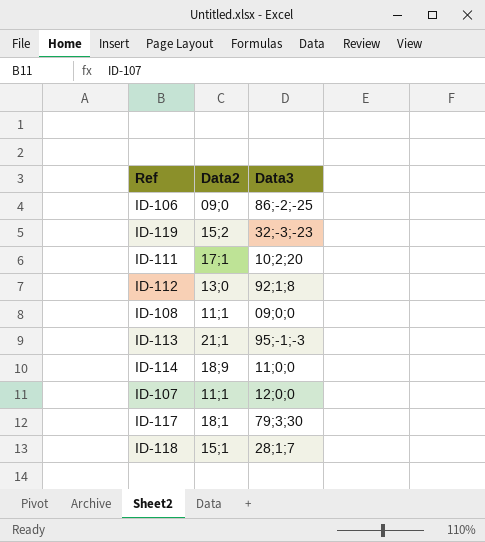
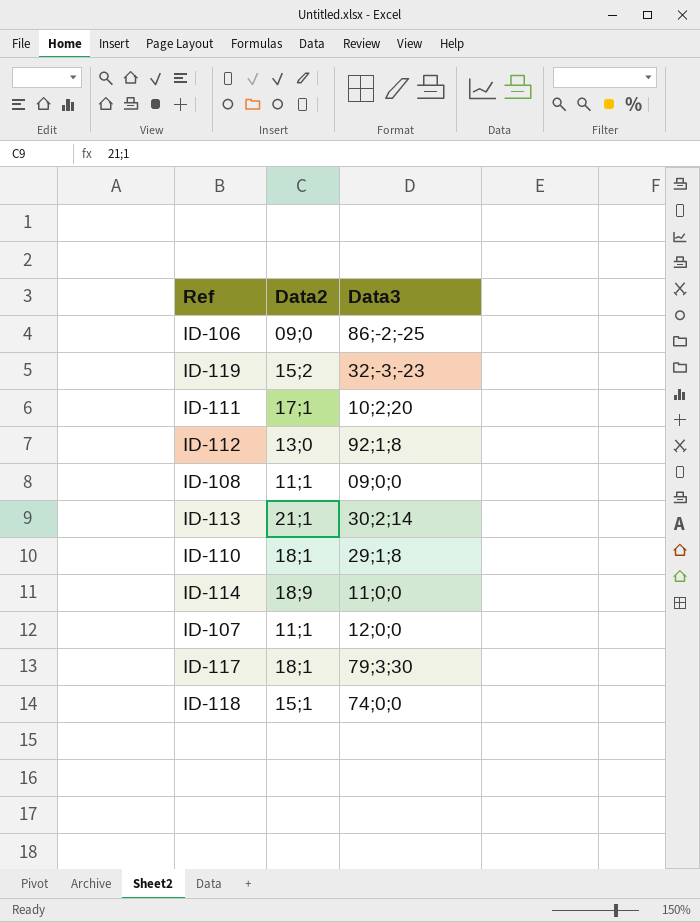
ID-113 | Data3: 95;-1;-3 -> 30;2;14
row ID-110: none -> 18;1 | 29;1;8
ID-118 | Data3: 28;1;7 -> 74;0;0

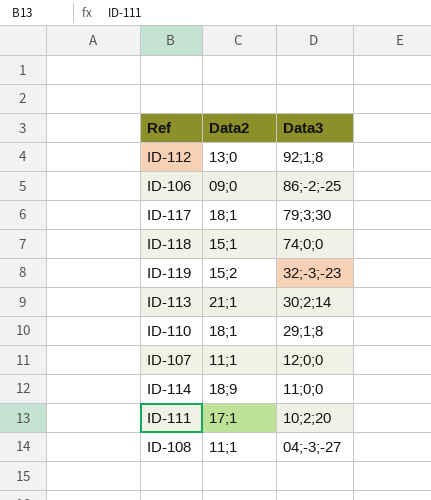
row order: none -> Data3 descending
ID-108 | Data3: 09;0;0 -> 04;-3;-27

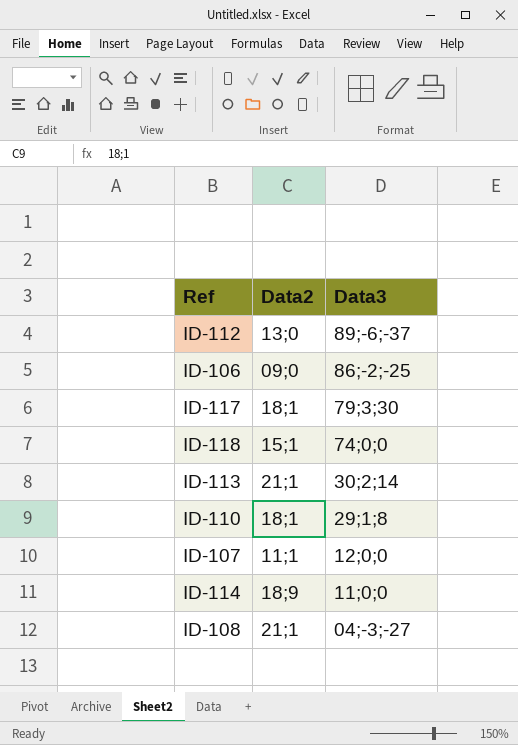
row ID-119: 15;2 | 32;-3;-23 -> none
row ID-111: 17;1 | 10;2;20 -> none
ID-112 | Data3: 92;1;8 -> 89;-6;-37
ID-108 | Data2: 11;1 -> 21;1

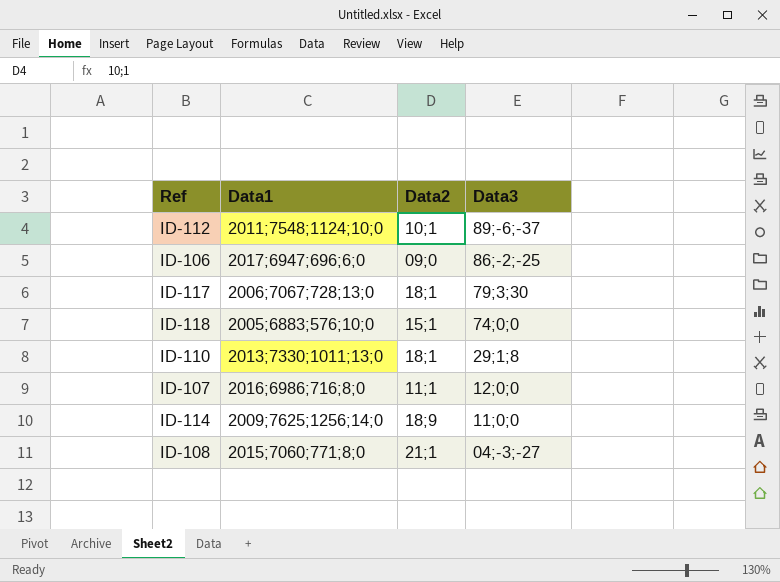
column Data1 | position: none -> 2
row ID-113: 21;1 | 30;2;14 -> none
ID-112 | Data2: 13;0 -> 10;1

